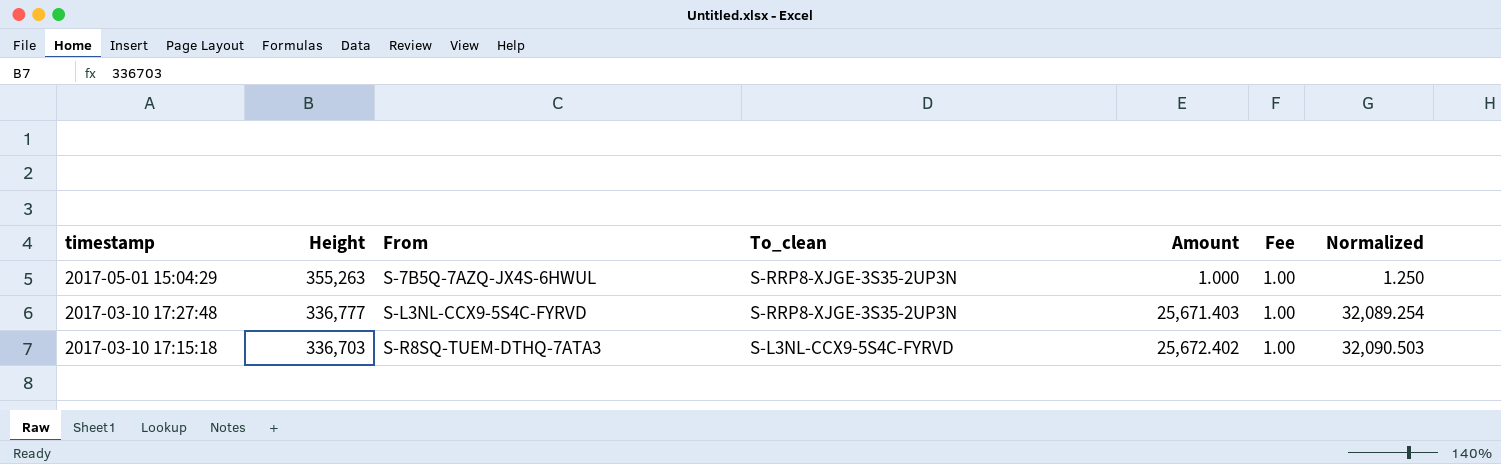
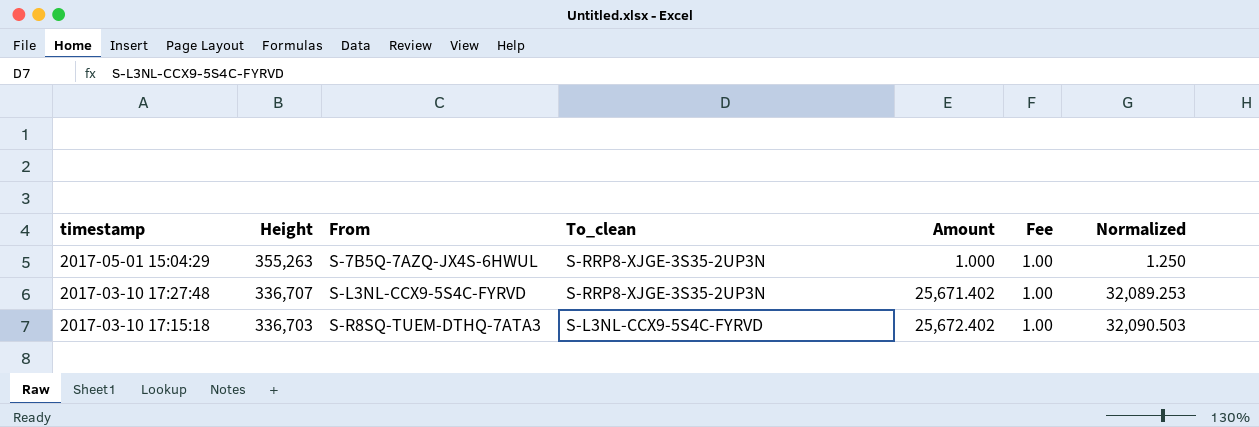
2017-03-10 17:27:48 | Height: 336,777 -> 336,707
2017-03-10 17:27:48 | Amount: 25,671.403 -> 25,671.402
2017-03-10 17:27:48 | Normalized: 32,089.254 -> 32,089.253

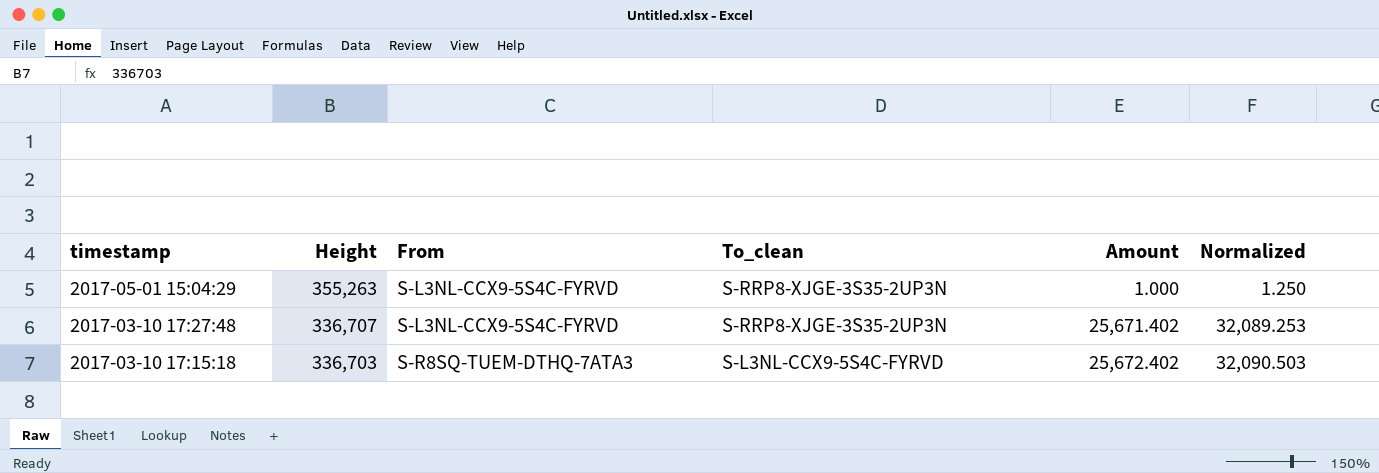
column Fee | position: 6 -> none
2017-05-01 15:04:29 | From: S-7B5Q-7AZQ-JX4S-6HWUL -> S-L3NL-CCX9-5S4C-FYRVD

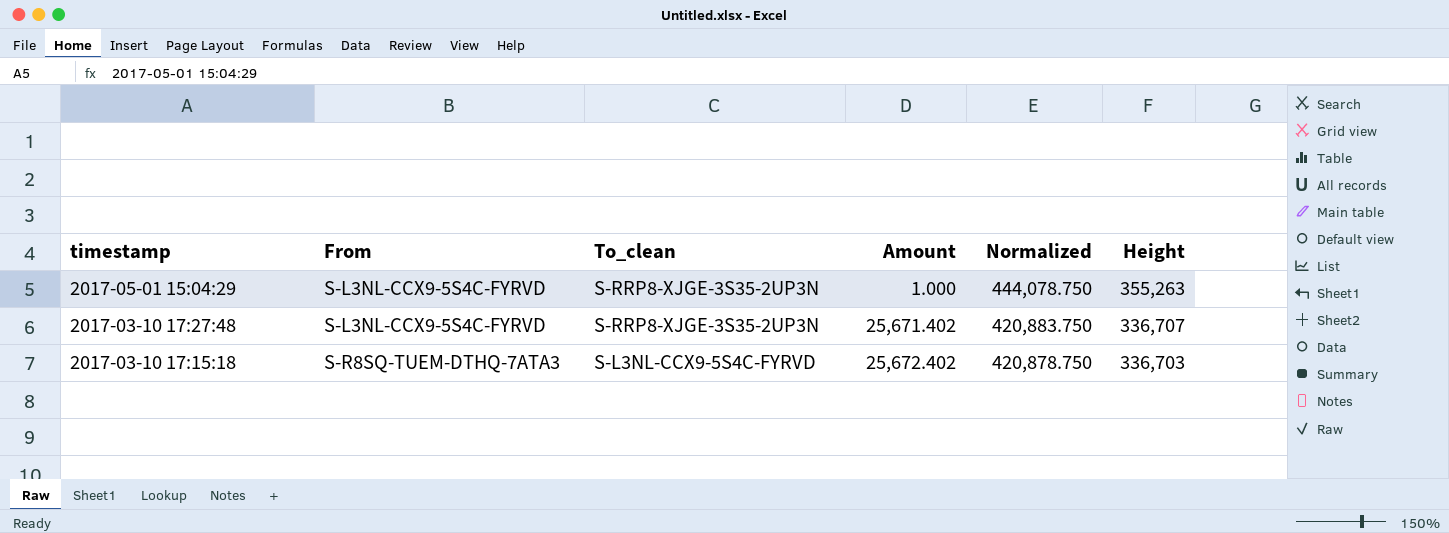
column Normalized | formula: [Amount] * 1.25 -> [Height] * 1.25
column Height | position: 2 -> 6

